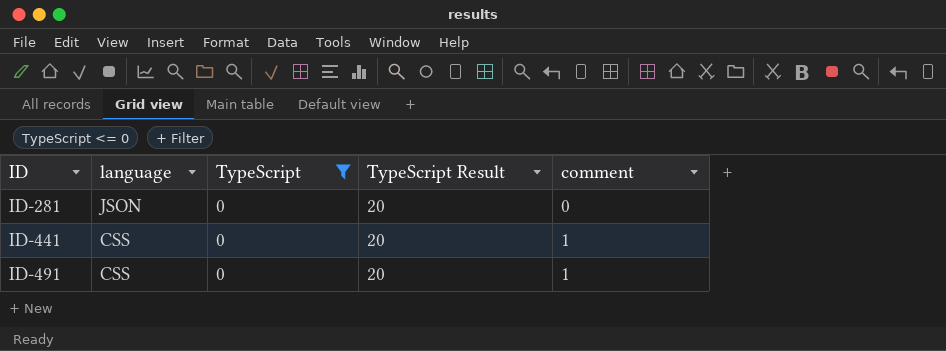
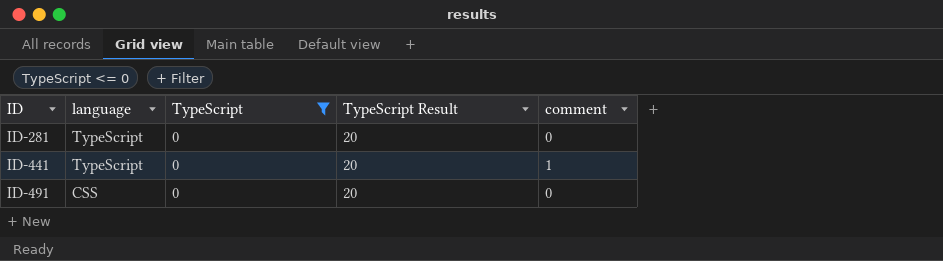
ID-281 | language: JSON -> TypeScript
ID-441 | language: CSS -> TypeScript
ID-491 | comment: 1 -> 0

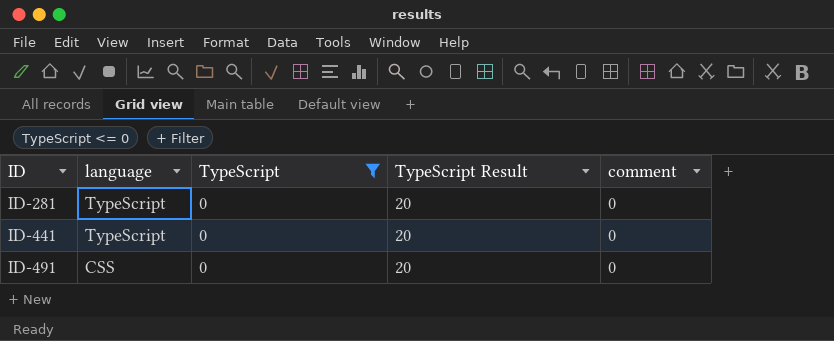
ID-441 | comment: 1 -> 0

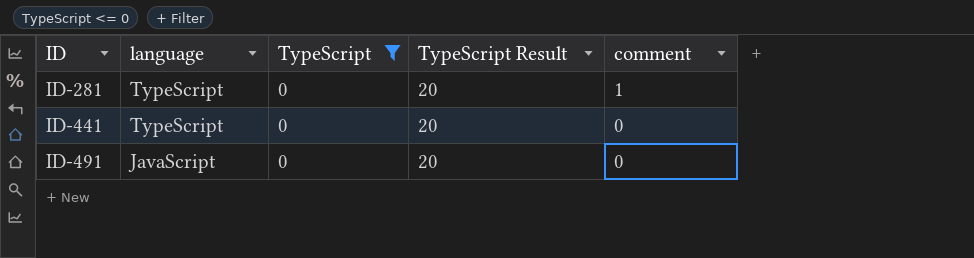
ID-281 | comment: 0 -> 1
ID-491 | language: CSS -> JavaScript

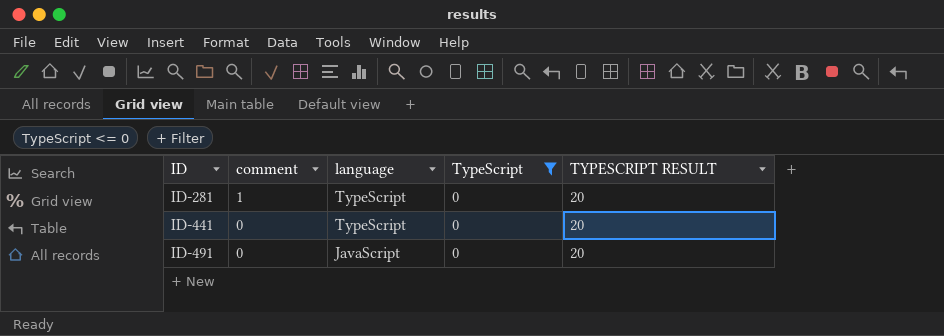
column comment | position: 5 -> 2
column name: TypeScript Result -> TYPESCRIPT RESULT

